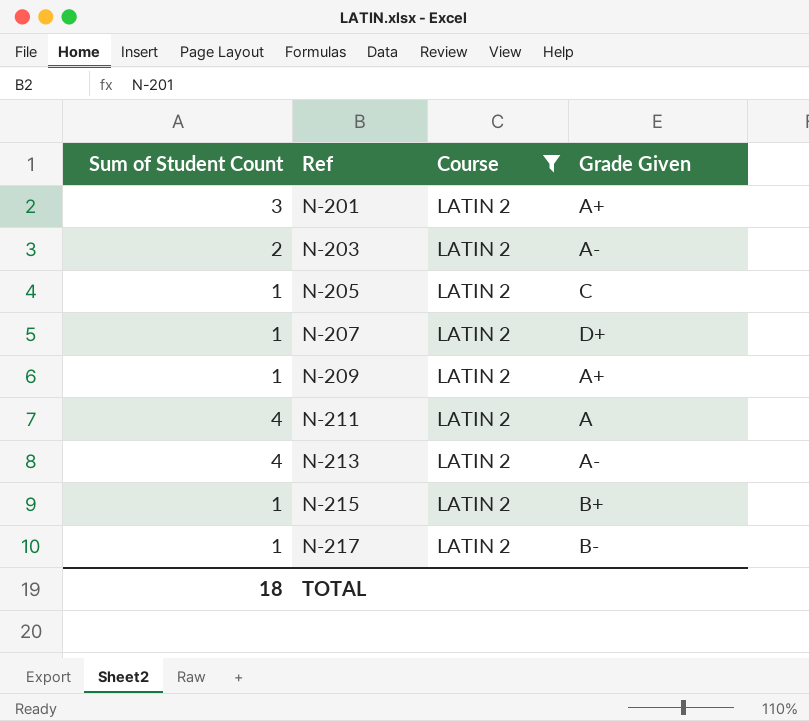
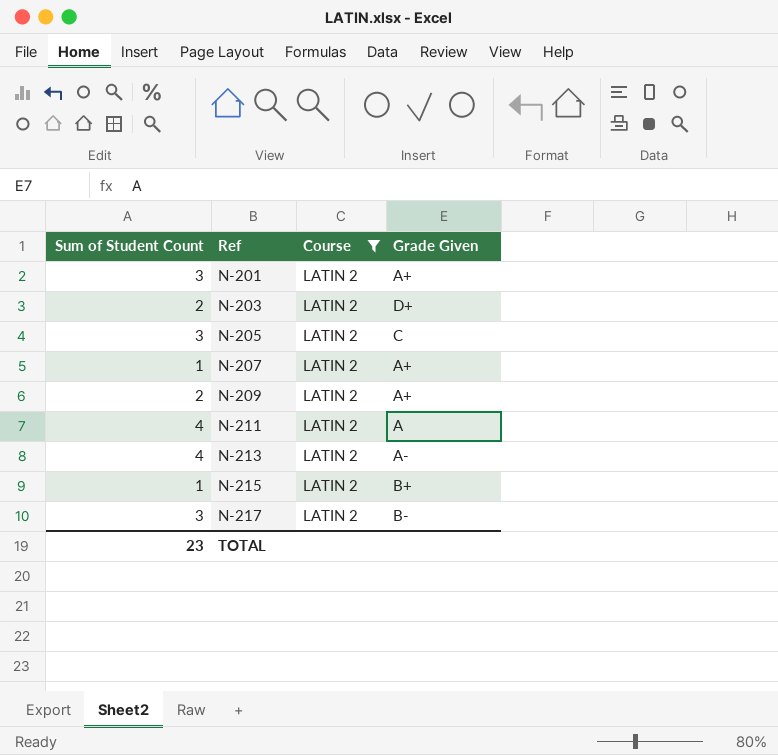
N-203 | Grade Given: A- -> D+
N-205 | Sum of Student Count: 1 -> 3
N-207 | Grade Given: D+ -> A+
N-209 | Sum of Student Count: 1 -> 2
N-217 | Sum of Student Count: 1 -> 3
TOTAL | Sum of Student Count: 18 -> 23

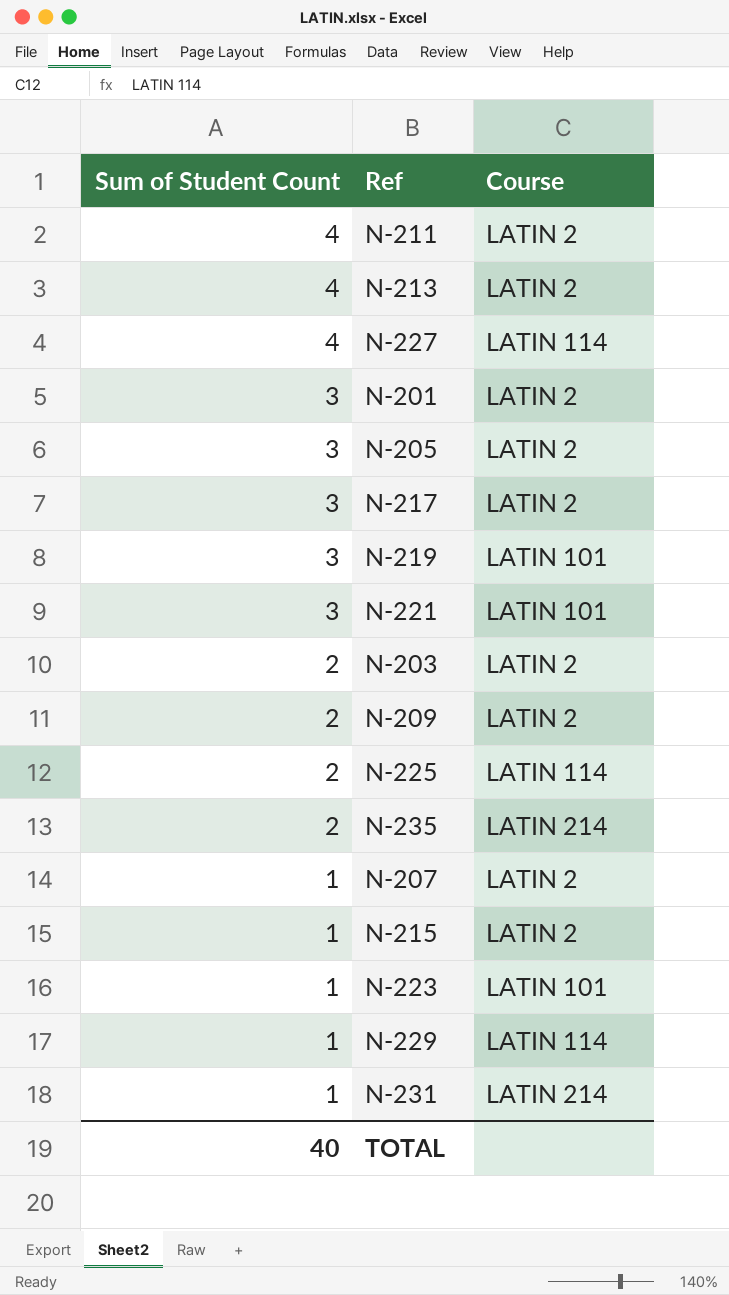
filter: Course = LATIN 2 -> none
row order: Ref ascending -> Sum of Student Count descending
column Grade Given | position: 4 -> none
TOTAL | Sum of Student Count: 23 -> 40

